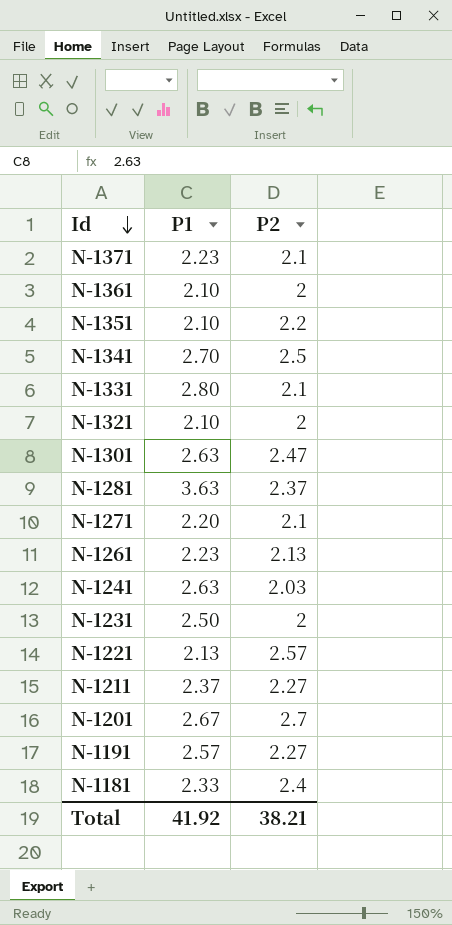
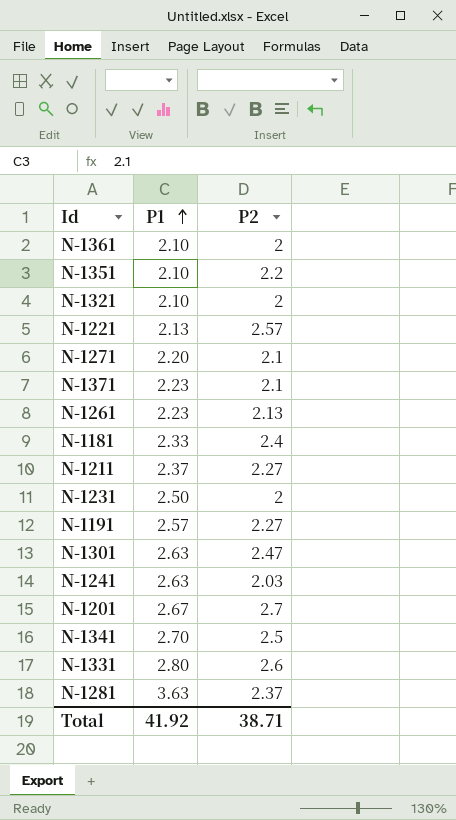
row order: Id descending -> P1 ascending
N-1331 | P2: 2.1 -> 2.6
Total | P2: 38.21 -> 38.71

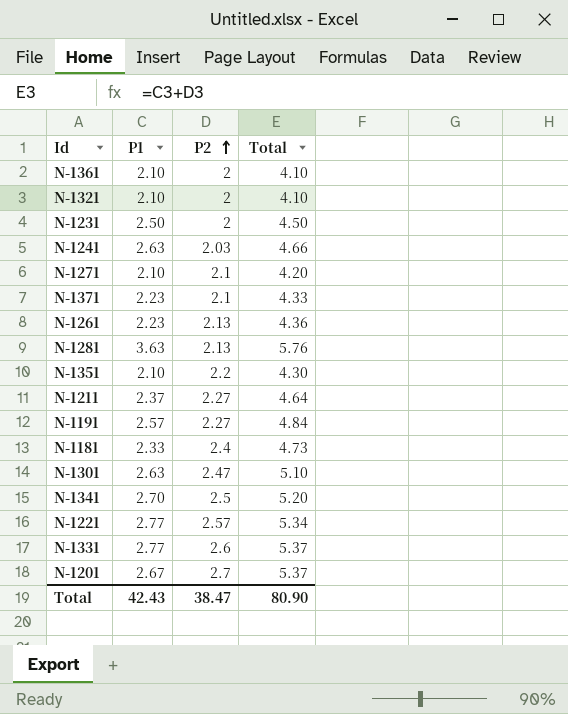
row order: P1 ascending -> P2 ascending
column Total | formula: none -> [P1] + [P2]
N-1271 | P1: 2.20 -> 2.10
N-1281 | P2: 2.37 -> 2.13
N-1221 | P1: 2.13 -> 2.77
N-1331 | P1: 2.80 -> 2.77
Total | P1: 41.92 -> 42.43
Total | P2: 38.71 -> 38.47

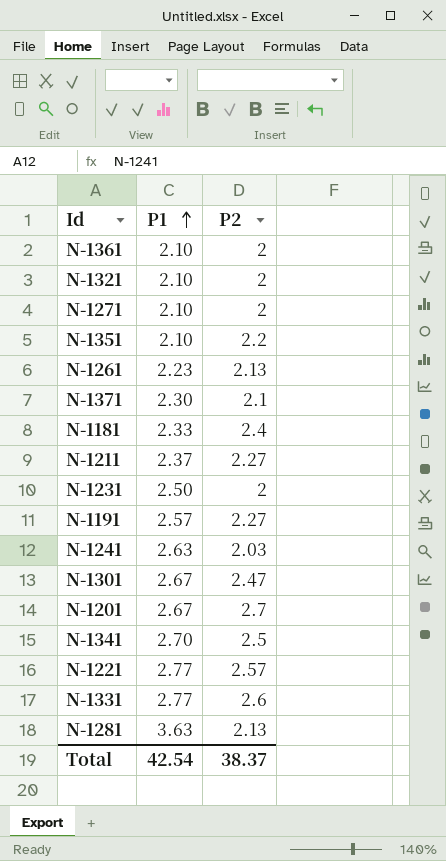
row order: P2 ascending -> P1 ascending
column Total | formula: [P1] + [P2] -> none
N-1271 | P2: 2.1 -> 2
N-1371 | P1: 2.23 -> 2.30
N-1301 | P1: 2.63 -> 2.67
Total | P1: 42.43 -> 42.54
Total | P2: 38.47 -> 38.37

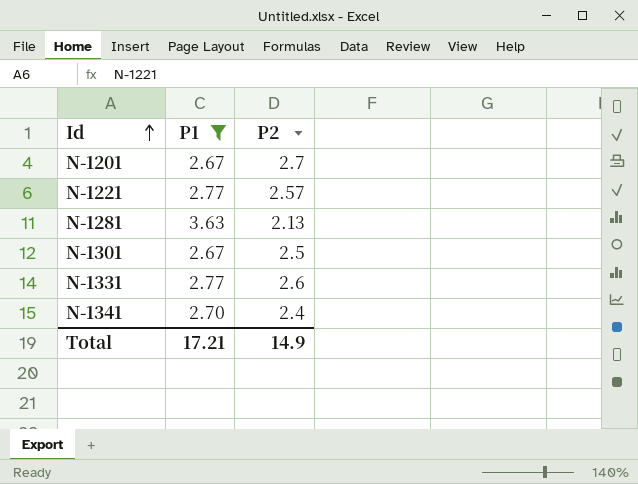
filter: none -> P1 >= 2.67
row order: P1 ascending -> Id ascending
N-1301 | P2: 2.47 -> 2.5
N-1341 | P2: 2.5 -> 2.4
Total | P1: 42.54 -> 17.21
Total | P2: 38.37 -> 14.9

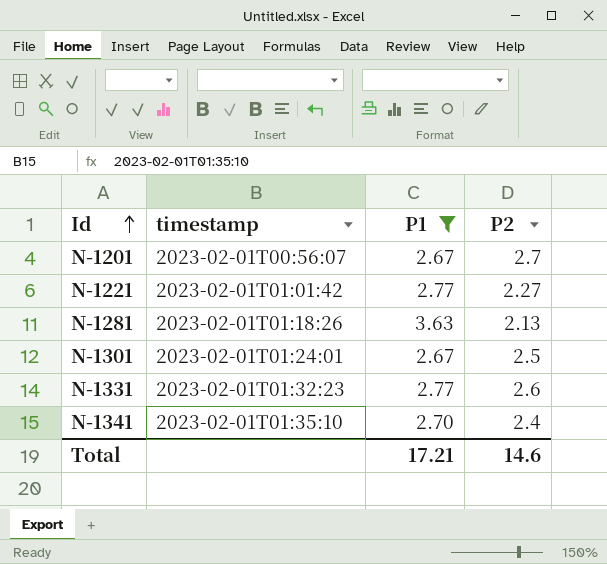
column timestamp | position: none -> 2
N-1221 | P2: 2.57 -> 2.27
Total | P2: 14.9 -> 14.6

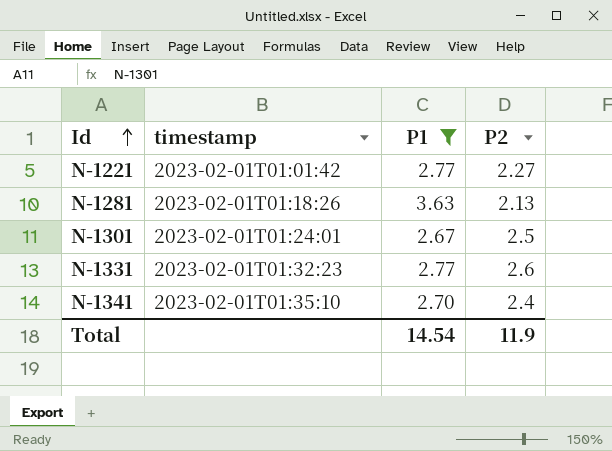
row N-1201: 2023-02-01T00:56:07 | 2.67 | 2.7 -> none
Total | P1: 17.21 -> 14.54
Total | P2: 14.6 -> 11.9

